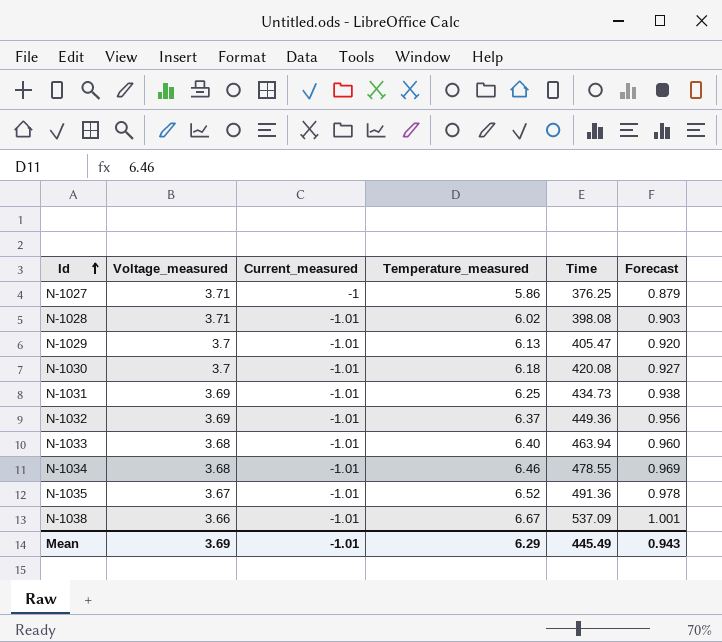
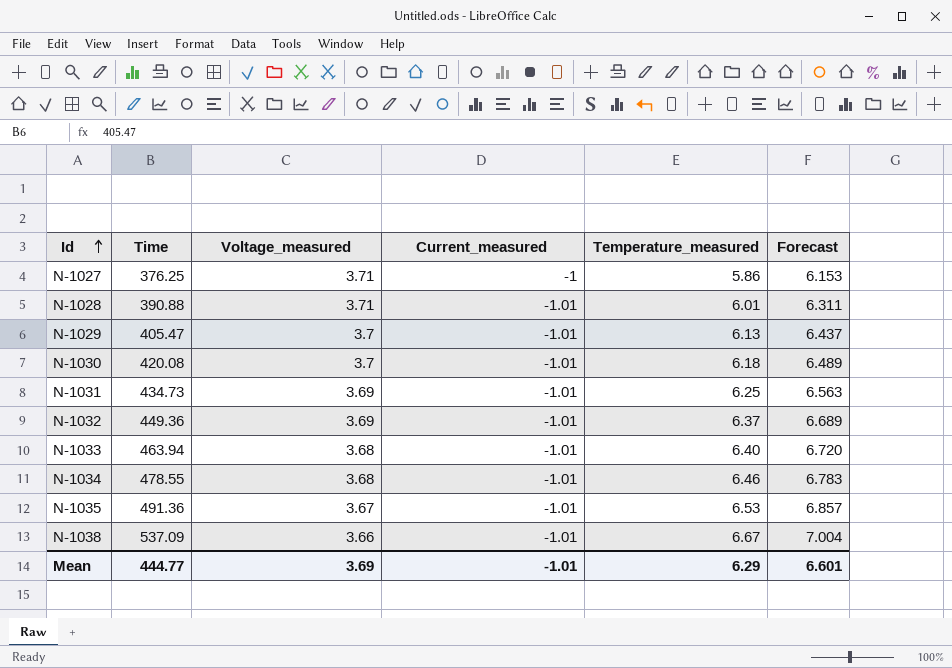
column Time | position: 5 -> 2
column Forecast | formula: [Temperature_measured] * 0.15 -> [Temperature_measured] * 1.05
N-1028 | Time: 398.08 -> 390.88
N-1028 | Temperature_measured: 6.02 -> 6.01
N-1035 | Temperature_measured: 6.52 -> 6.53
Mean | Time: 445.49 -> 444.77
Mean | Forecast: 0.943 -> 6.601

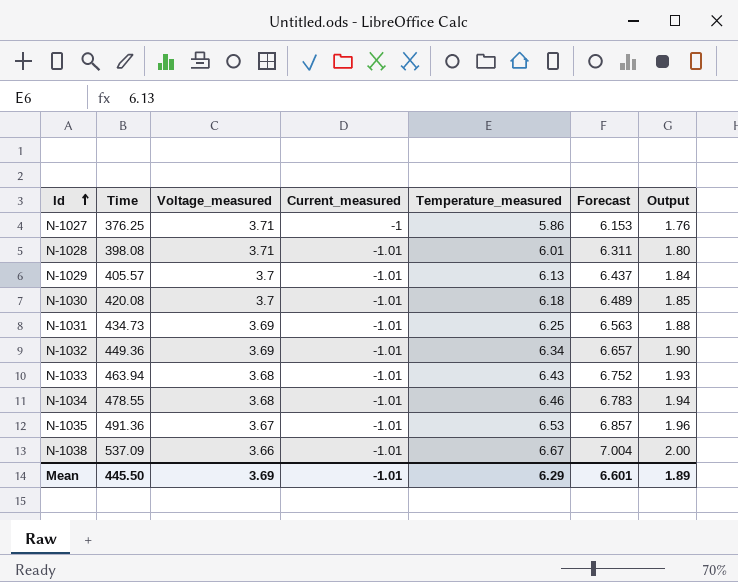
column Output | formula: none -> [Temperature_measured] * 0.3
N-1028 | Time: 390.88 -> 398.08
N-1029 | Time: 405.47 -> 405.57
N-1032 | Temperature_measured: 6.37 -> 6.34
N-1032 | Forecast: 6.689 -> 6.657
N-1033 | Temperature_measured: 6.40 -> 6.43
N-1033 | Forecast: 6.720 -> 6.752
Mean | Time: 444.77 -> 445.50

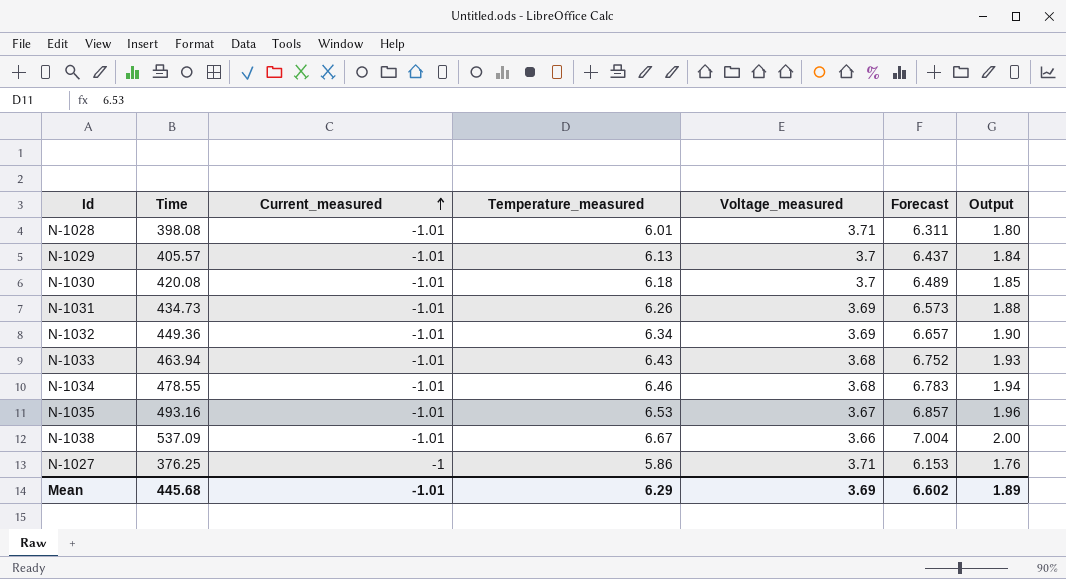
row order: Id ascending -> Current_measured ascending
column Voltage_measured | position: 3 -> 5
N-1031 | Temperature_measured: 6.25 -> 6.26
N-1031 | Forecast: 6.563 -> 6.573
N-1035 | Time: 491.36 -> 493.16
Mean | Time: 445.50 -> 445.68
Mean | Forecast: 6.601 -> 6.602

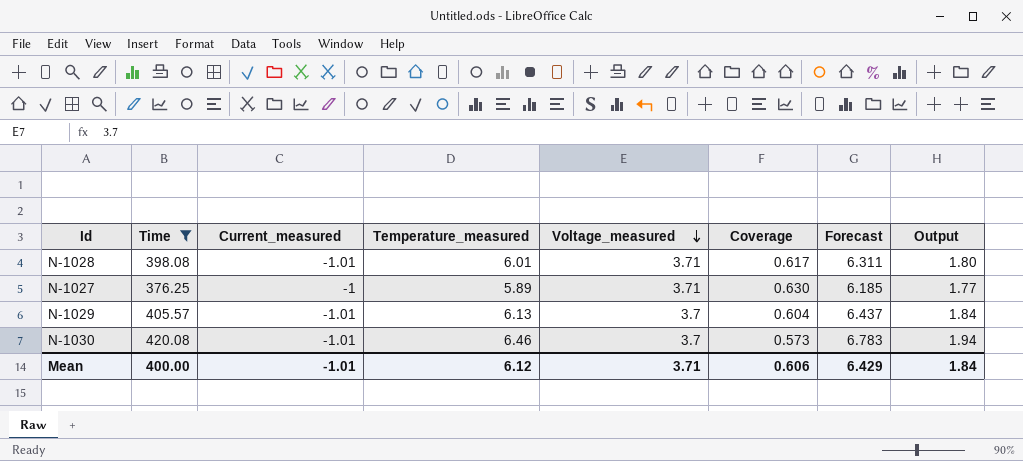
filter: none -> Time <= 420.08
row order: Current_measured ascending -> Voltage_measured descending
column Coverage | formula: none -> [Voltage_measured] / [Temperature_measured]
N-1027 | Temperature_measured: 5.86 -> 5.89
N-1027 | Forecast: 6.153 -> 6.185
N-1027 | Output: 1.76 -> 1.77
N-1030 | Temperature_measured: 6.18 -> 6.46
N-1030 | Forecast: 6.489 -> 6.783
N-1030 | Output: 1.85 -> 1.94
Mean | Time: 445.68 -> 400.00
Mean | Temperature_measured: 6.29 -> 6.12
Mean | Voltage_measured: 3.69 -> 3.71
Mean | Forecast: 6.602 -> 6.429
Mean | Output: 1.89 -> 1.84

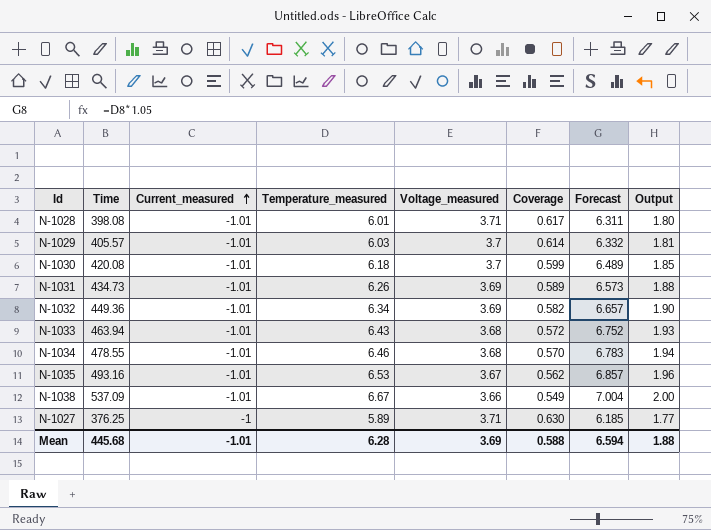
filter: Time <= 420.08 -> none
row order: Voltage_measured descending -> Current_measured ascending
N-1029 | Temperature_measured: 6.13 -> 6.03
N-1029 | Coverage: 0.604 -> 0.614
N-1029 | Forecast: 6.437 -> 6.332
N-1029 | Output: 1.84 -> 1.81
N-1030 | Temperature_measured: 6.46 -> 6.18
N-1030 | Coverage: 0.573 -> 0.599
N-1030 | Forecast: 6.783 -> 6.489
N-1030 | Output: 1.94 -> 1.85
Mean | Time: 400.00 -> 445.68
Mean | Temperature_measured: 6.12 -> 6.28
Mean | Voltage_measured: 3.71 -> 3.69
Mean | Coverage: 0.606 -> 0.588
Mean | Forecast: 6.429 -> 6.594
Mean | Output: 1.84 -> 1.88

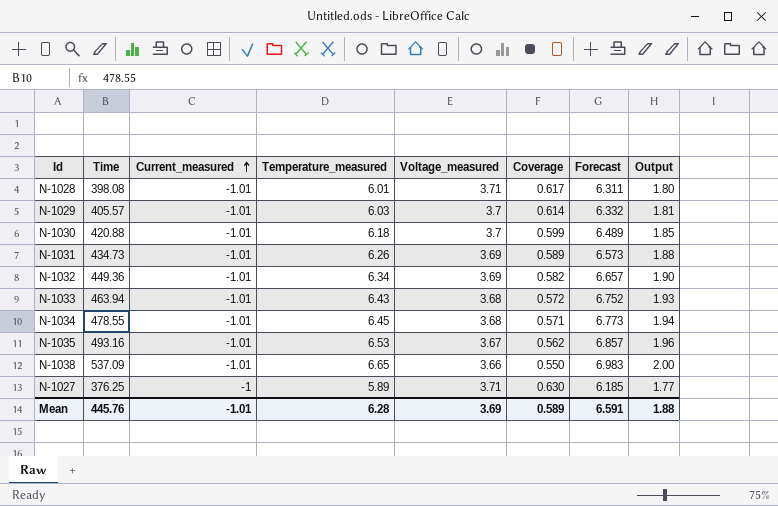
N-1030 | Time: 420.08 -> 420.88
N-1034 | Temperature_measured: 6.46 -> 6.45
N-1034 | Coverage: 0.570 -> 0.571
N-1034 | Forecast: 6.783 -> 6.773
N-1038 | Temperature_measured: 6.67 -> 6.65
N-1038 | Coverage: 0.549 -> 0.550
N-1038 | Forecast: 7.004 -> 6.983
Mean | Time: 445.68 -> 445.76
Mean | Coverage: 0.588 -> 0.589
Mean | Forecast: 6.594 -> 6.591

